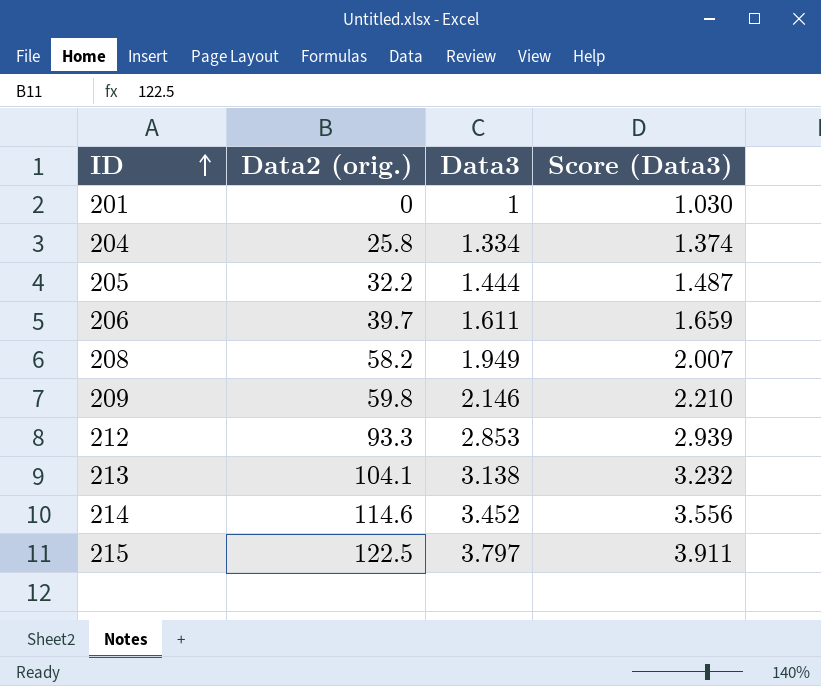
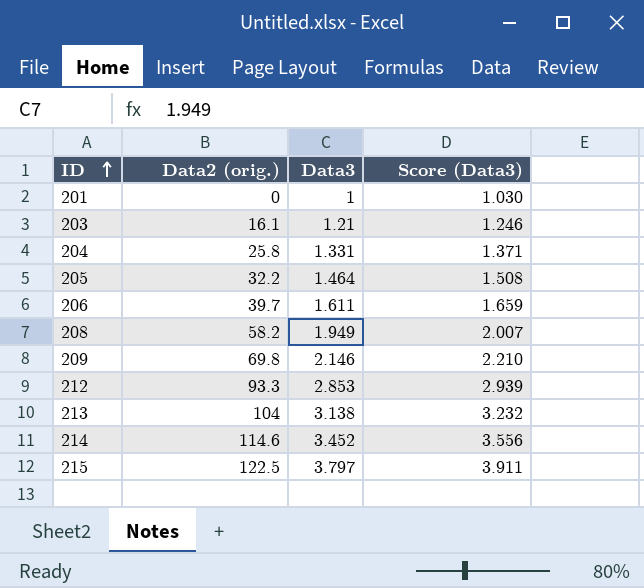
row 203: none -> 16.1 | 1.21 | 1.246
204 | Data3: 1.334 -> 1.331
204 | Score (Data3): 1.374 -> 1.371
205 | Data3: 1.444 -> 1.464
205 | Score (Data3): 1.487 -> 1.508
209 | Data2 (orig.): 59.8 -> 69.8
213 | Data2 (orig.): 104.1 -> 104

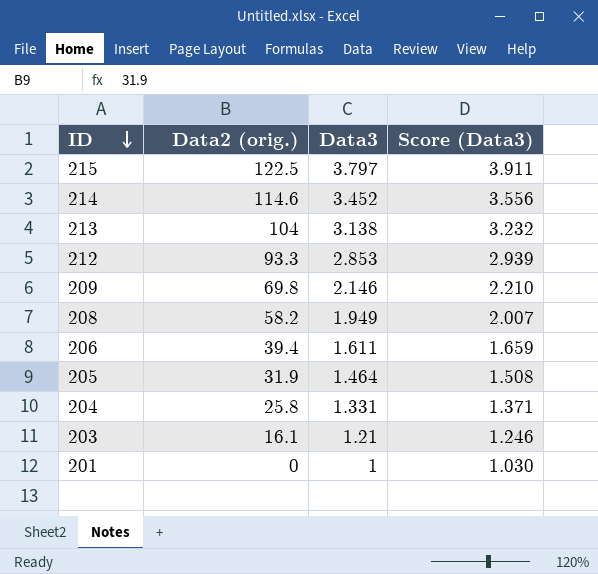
row order: ID ascending -> ID descending
206 | Data2 (orig.): 39.7 -> 39.4
205 | Data2 (orig.): 32.2 -> 31.9

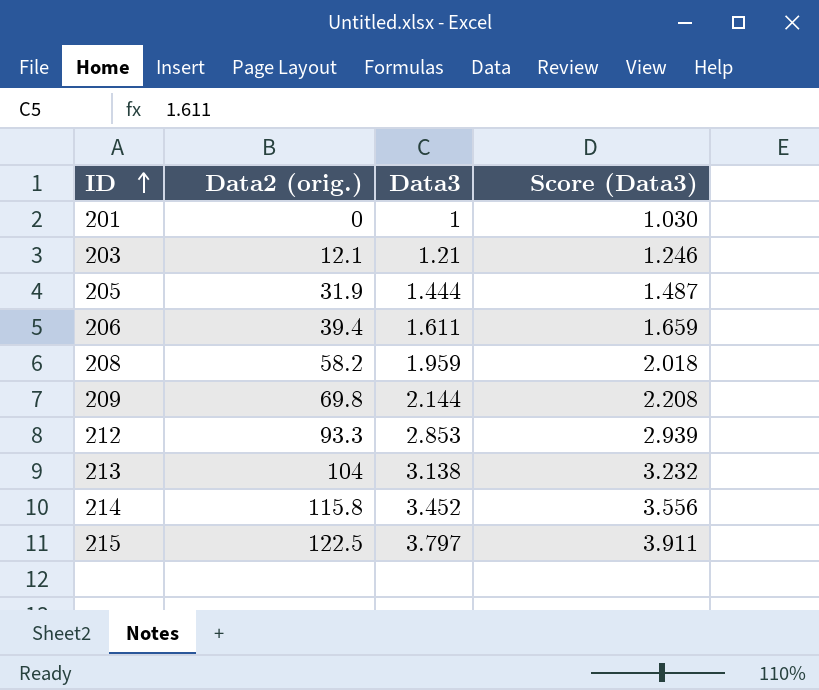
row order: ID descending -> ID ascending
row 204: 25.8 | 1.331 | 1.371 -> none
203 | Data2 (orig.): 16.1 -> 12.1
205 | Data3: 1.464 -> 1.444
205 | Score (Data3): 1.508 -> 1.487
208 | Data3: 1.949 -> 1.959
208 | Score (Data3): 2.007 -> 2.018
209 | Data3: 2.146 -> 2.144
209 | Score (Data3): 2.210 -> 2.208
214 | Data2 (orig.): 114.6 -> 115.8

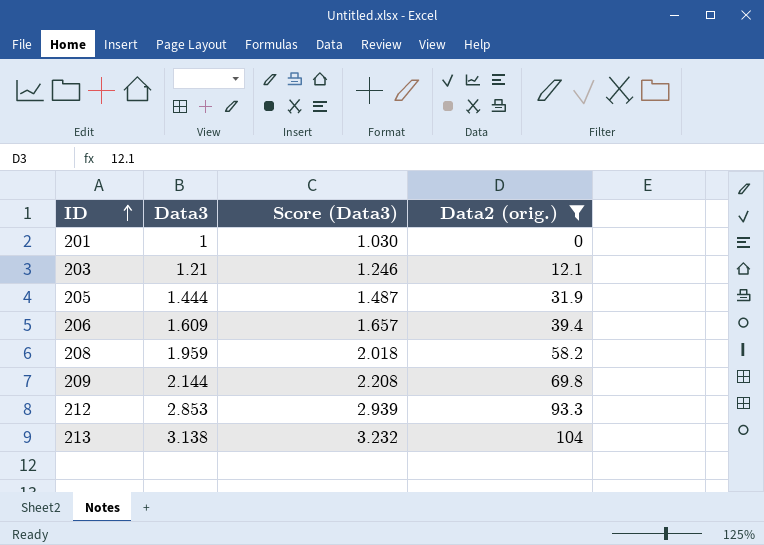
filter: none -> Data2 (orig.) <= 104
column Data2 (orig.) | position: 2 -> 4
206 | Data3: 1.611 -> 1.609
206 | Score (Data3): 1.659 -> 1.657

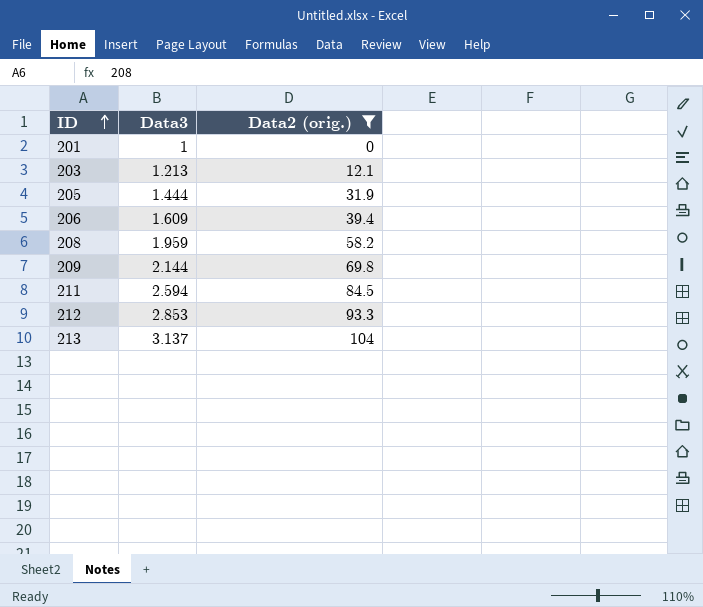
column Score (Data3) | formula: [Data3] * 1.03 -> none
203 | Data3: 1.21 -> 1.213
row 211: none -> 2.594 | 84.5
213 | Data3: 3.138 -> 3.137

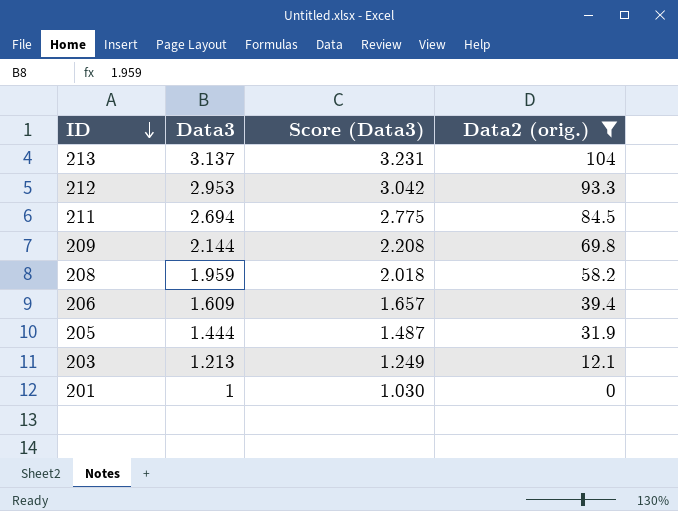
row order: ID ascending -> ID descending
column Score (Data3) | formula: none -> [Data3] * 1.03
212 | Data3: 2.853 -> 2.953
211 | Data3: 2.594 -> 2.694

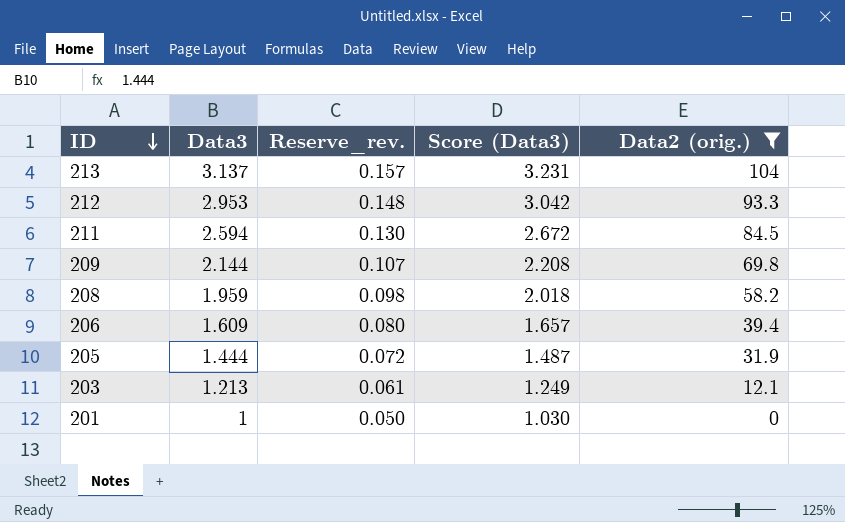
column Reserve_rev. | formula: none -> [Data3] * 0.05
211 | Data3: 2.694 -> 2.594
211 | Score (Data3): 2.775 -> 2.672

